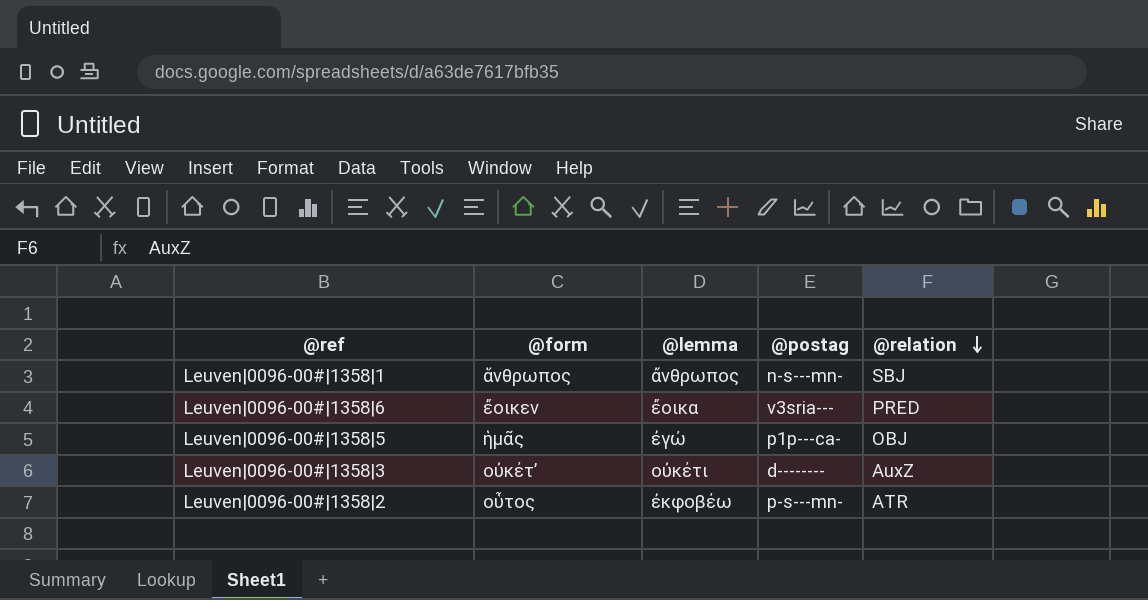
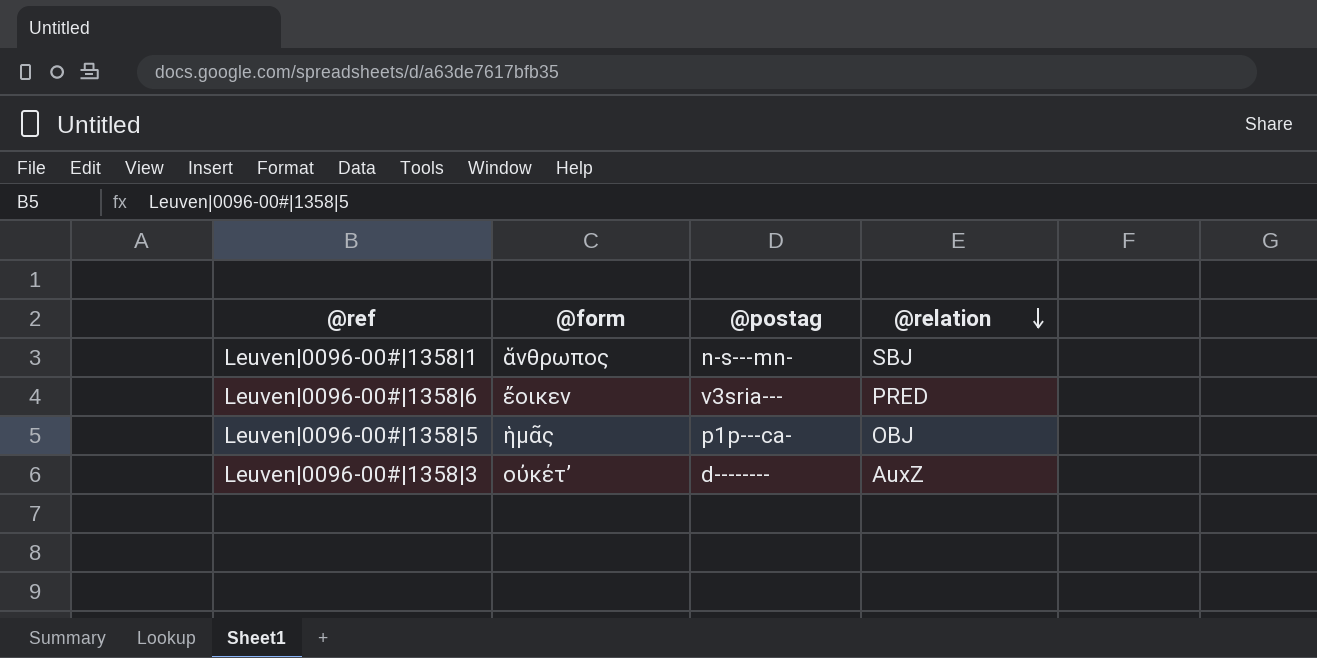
column @lemma | position: 3 -> none
row Leuven|0096-00#|1358|2: οὗτος | ἐκφοβέω | p-s---mn- | ATR -> none

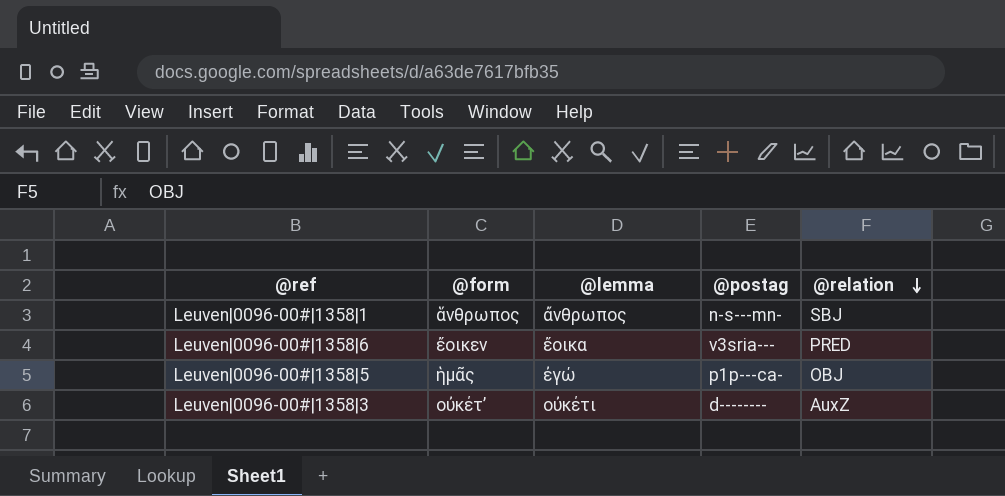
column @lemma | position: none -> 3

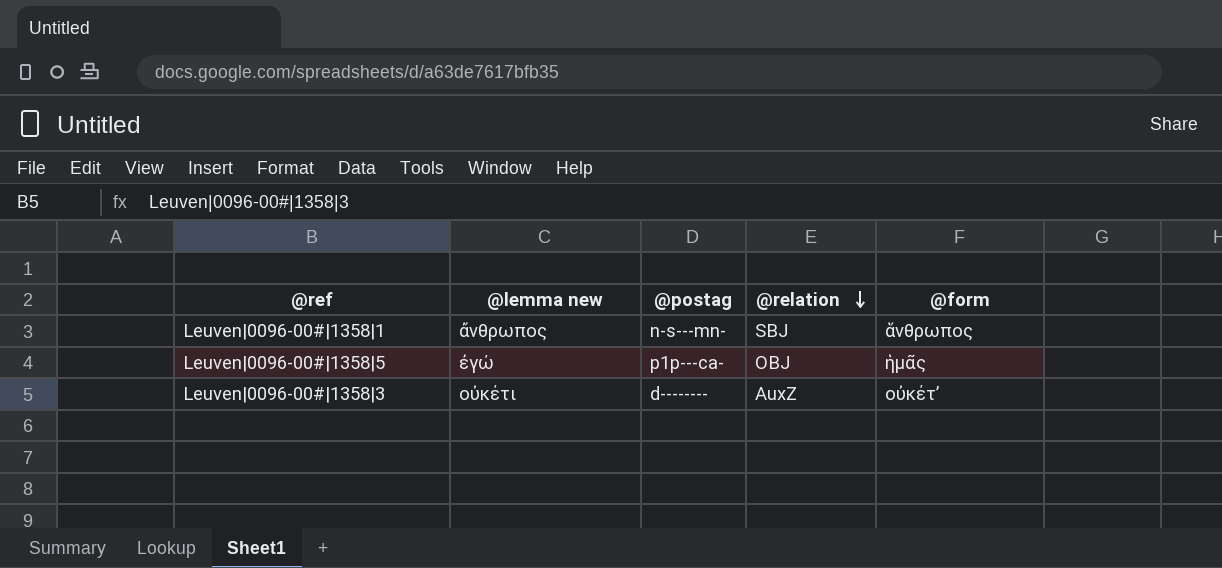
column name: @lemma -> @lemma new
column @form | position: 2 -> 5
row Leuven|0096-00#|1358|6: ἔοικεν | ἔοικα | v3sria--- | PRED -> none

